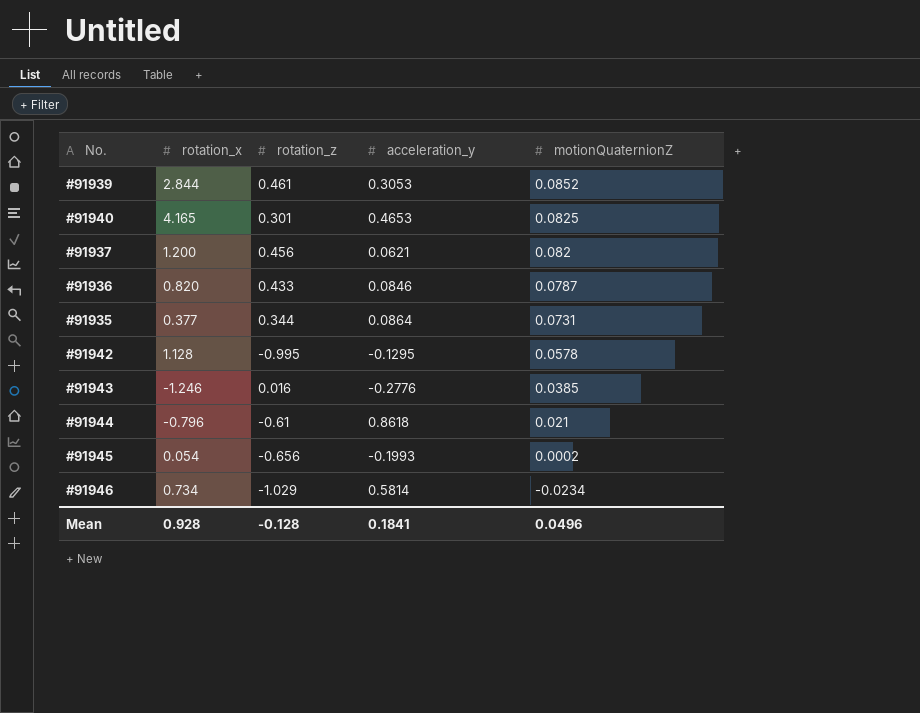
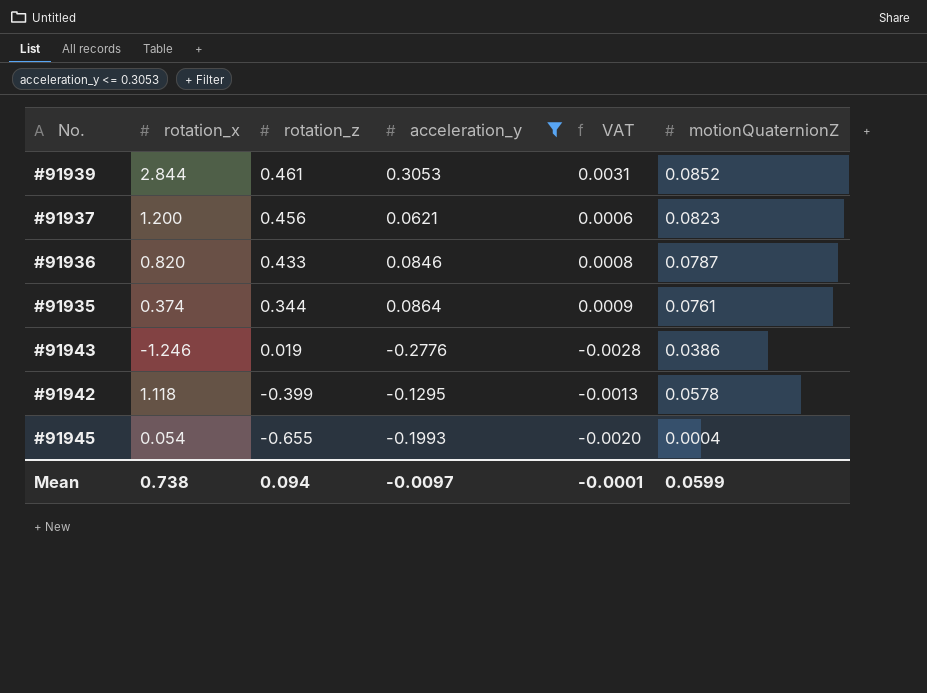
filter: none -> acceleration_y <= 0.3053
row order: motionQuaternionZ descending -> rotation_z descending
column VAT | formula: none -> [acceleration_y] * 0.01
#91937 | motionQuaternionZ: 0.082 -> 0.0823
#91935 | rotation_x: 0.377 -> 0.374
#91935 | motionQuaternionZ: 0.0731 -> 0.0761
#91943 | rotation_z: 0.016 -> 0.019
#91943 | motionQuaternionZ: 0.0385 -> 0.0386
#91942 | rotation_x: 1.128 -> 1.118
#91942 | rotation_z: -0.995 -> -0.399
#91945 | rotation_z: -0.656 -> -0.655
#91945 | motionQuaternionZ: 0.0002 -> 0.0004
Mean | rotation_x: 0.928 -> 0.738
Mean | rotation_z: -0.128 -> 0.094
Mean | acceleration_y: 0.1841 -> -0.0097
Mean | motionQuaternionZ: 0.0496 -> 0.0599

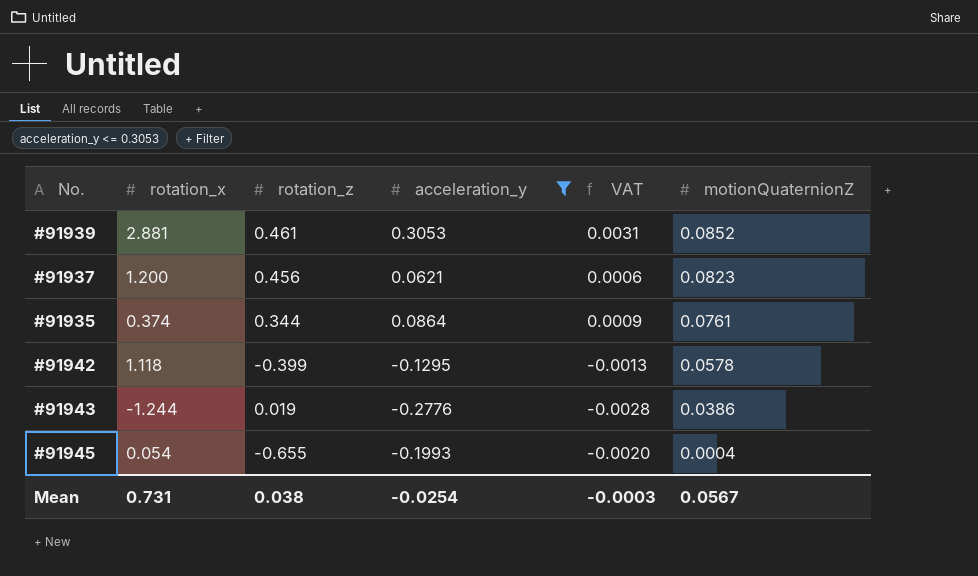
row order: rotation_z descending -> motionQuaternionZ descending
row #91936: 0.820 | 0.433 | 0.0846 | 0.0008 | 0.0787 -> none
#91939 | rotation_x: 2.844 -> 2.881
#91943 | rotation_x: -1.246 -> -1.244
Mean | rotation_x: 0.738 -> 0.731
Mean | rotation_z: 0.094 -> 0.038
Mean | acceleration_y: -0.0097 -> -0.0254
Mean | VAT: -0.0001 -> -0.0003
Mean | motionQuaternionZ: 0.0599 -> 0.0567

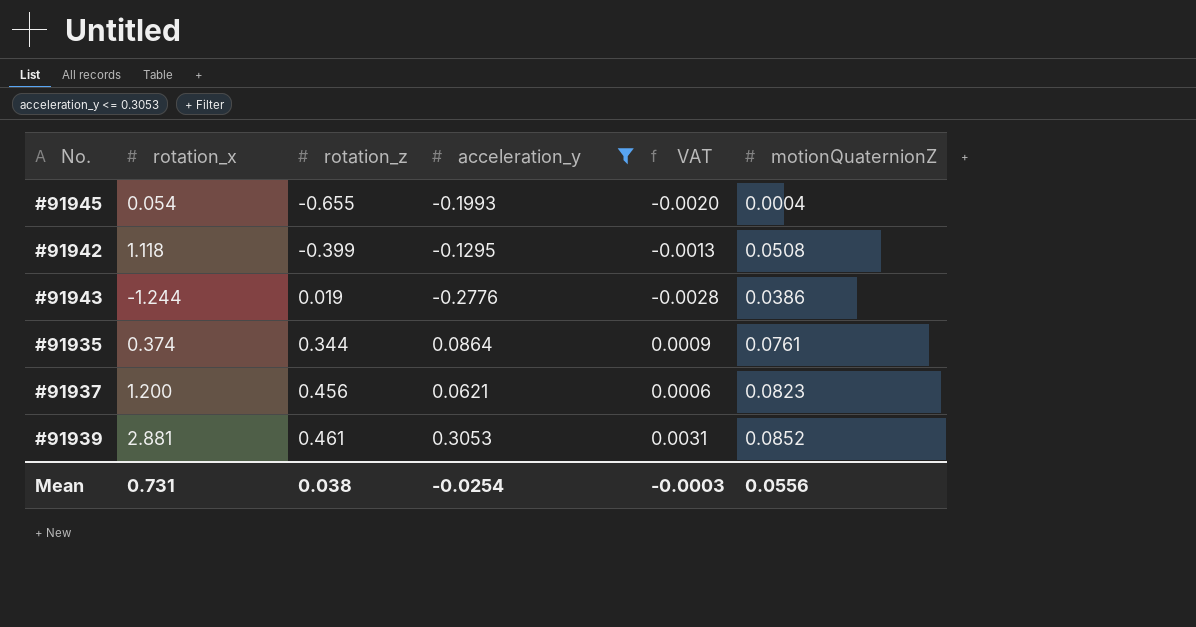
row order: motionQuaternionZ descending -> rotation_z ascending
#91942 | motionQuaternionZ: 0.0578 -> 0.0508
Mean | motionQuaternionZ: 0.0567 -> 0.0556

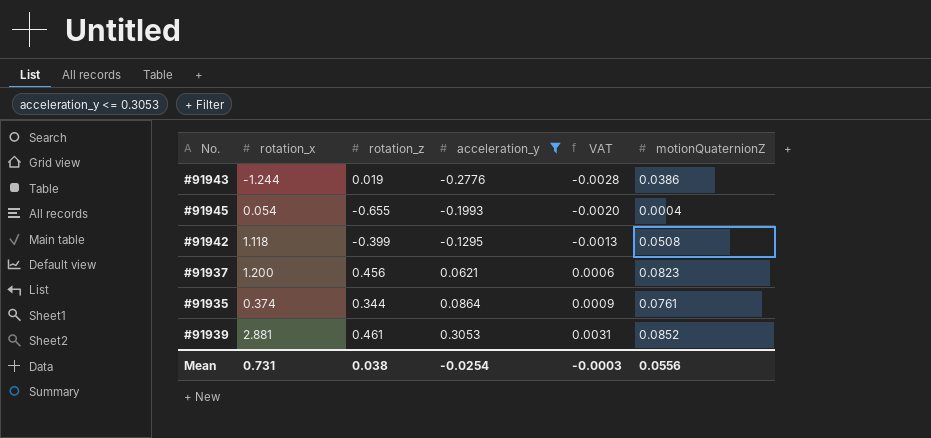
row order: rotation_z ascending -> acceleration_y ascending

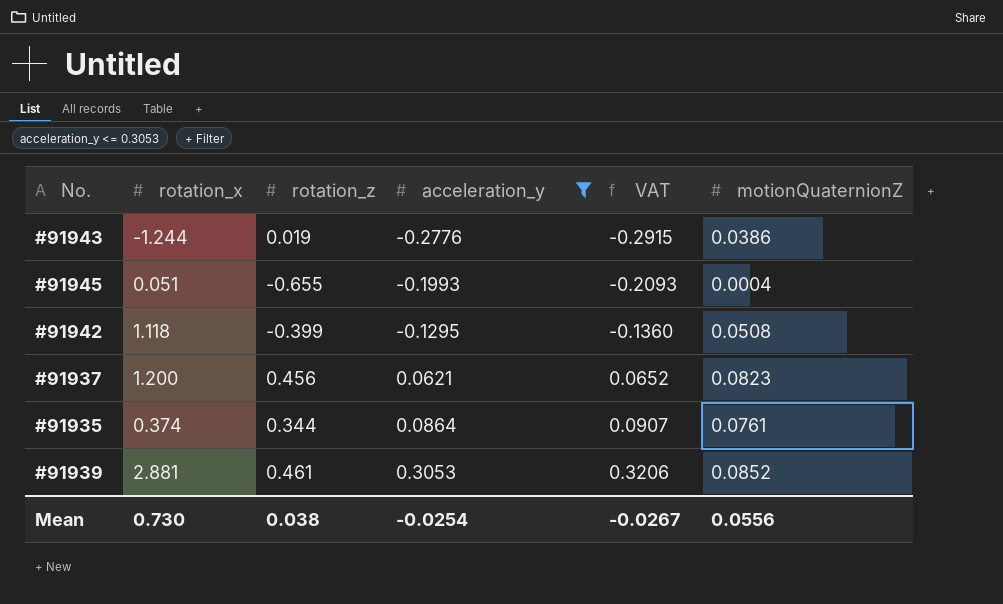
column VAT | formula: [acceleration_y] * 0.01 -> [acceleration_y] * 1.05
#91945 | rotation_x: 0.054 -> 0.051
Mean | rotation_x: 0.731 -> 0.730
Mean | VAT: -0.0003 -> -0.0267

